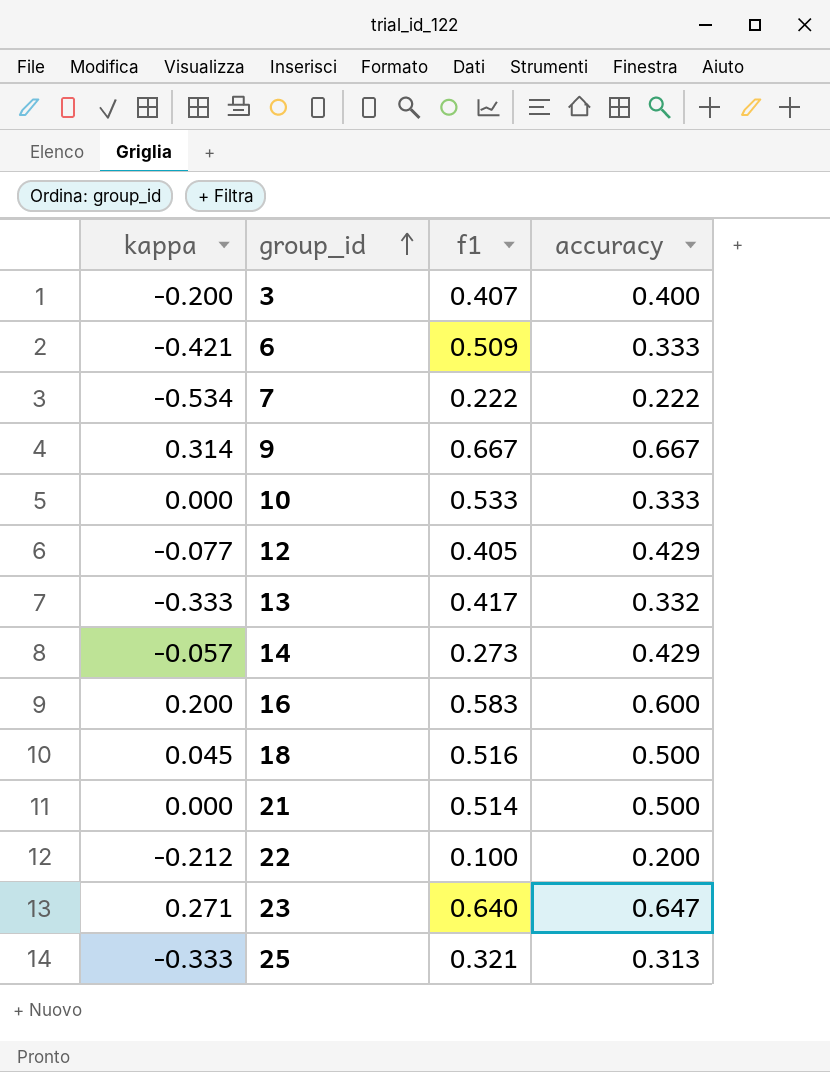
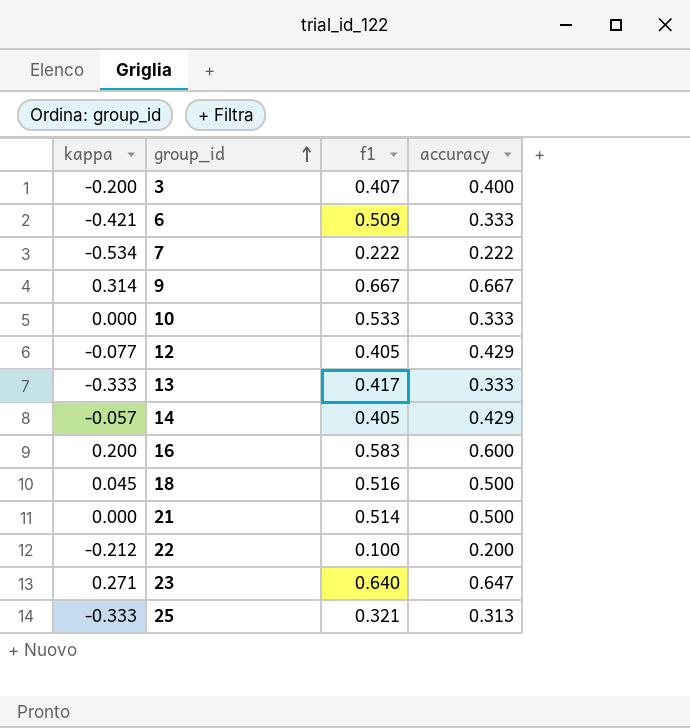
13 | accuracy: 0.332 -> 0.333
14 | f1: 0.273 -> 0.405

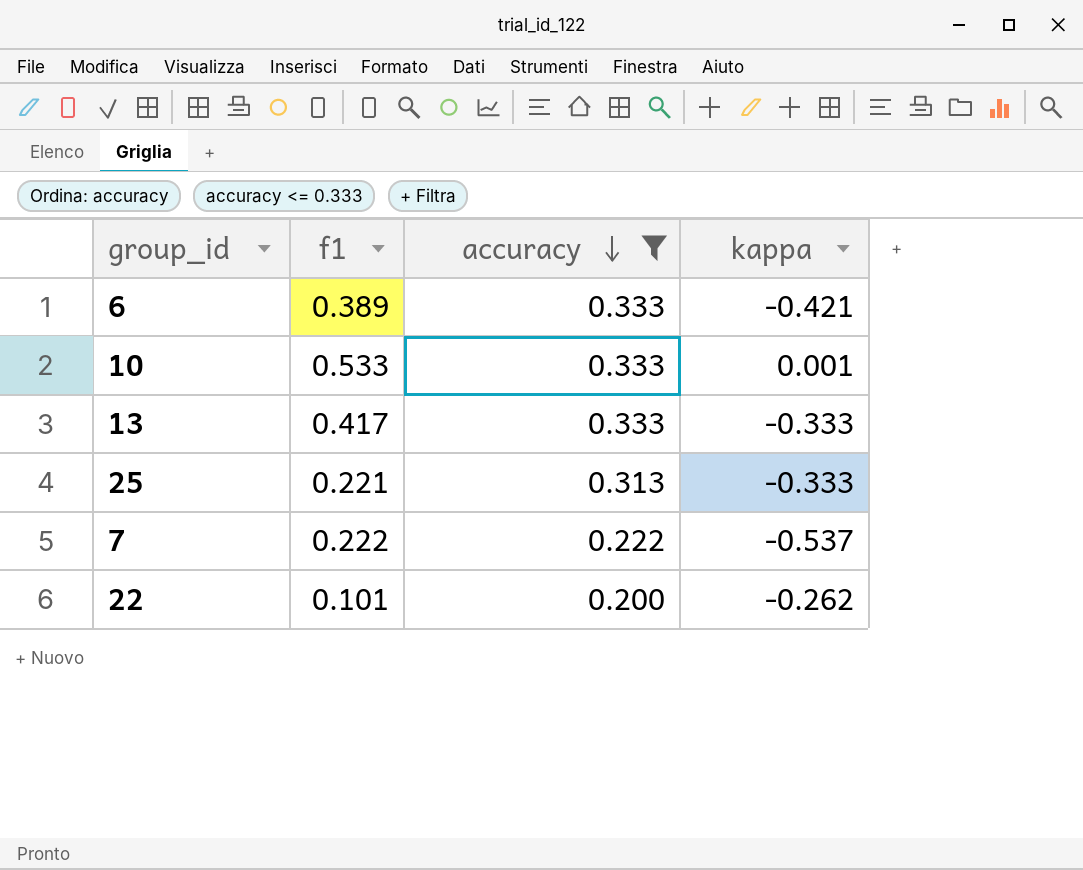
filter: none -> accuracy <= 0.333
row order: group_id ascending -> accuracy descending
column kappa | position: 1 -> 4
6 | f1: 0.509 -> 0.389
10 | kappa: 0.000 -> 0.001
25 | f1: 0.321 -> 0.221
7 | kappa: -0.534 -> -0.537
22 | f1: 0.100 -> 0.101
22 | kappa: -0.212 -> -0.262

